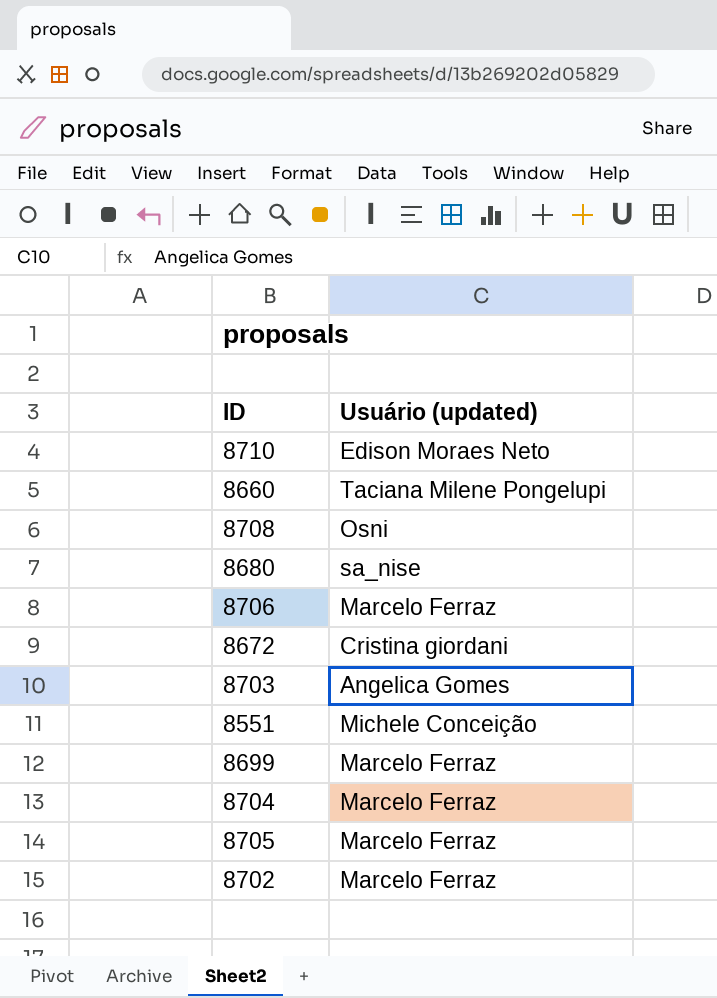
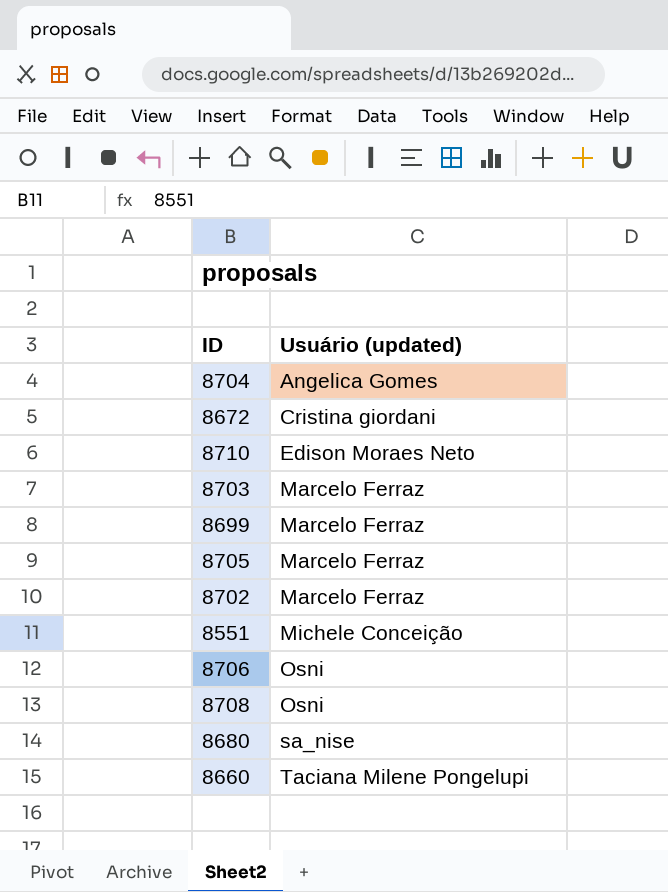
row order: none -> Usuário (updated) ascending
8704 | Usuário (updated): Marcelo Ferraz -> Angelica Gomes
8703 | Usuário (updated): Angelica Gomes -> Marcelo Ferraz
8706 | Usuário (updated): Marcelo Ferraz -> Osni

